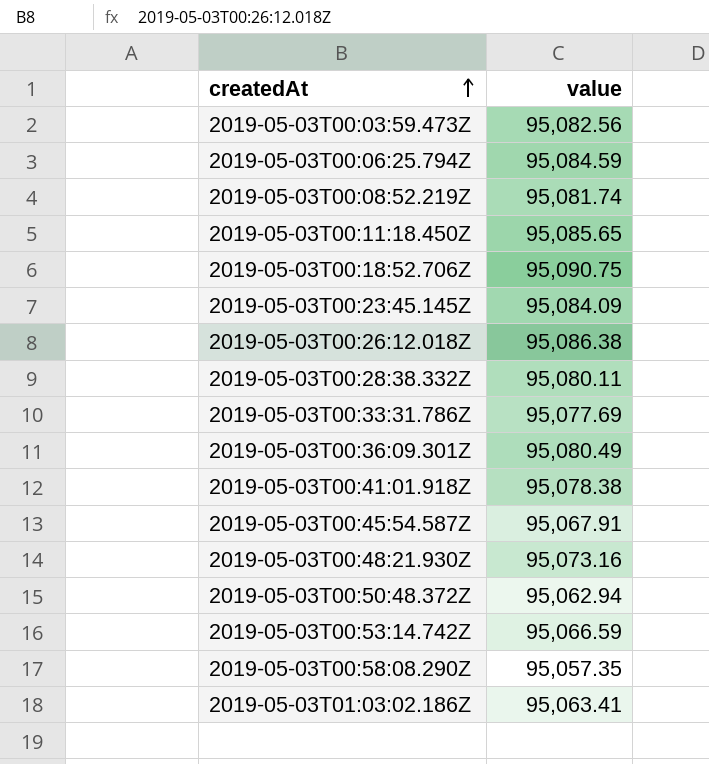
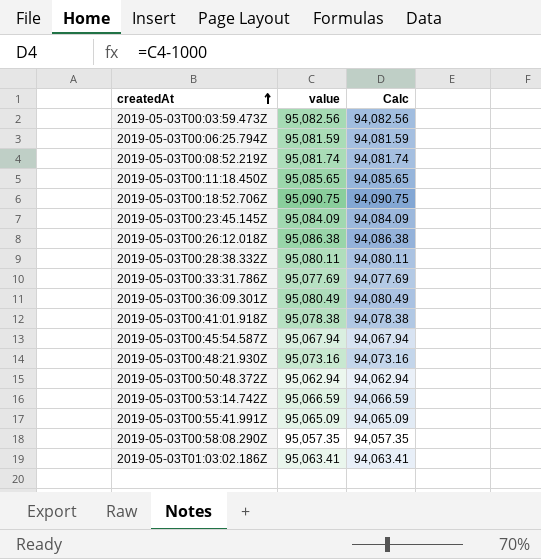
column Calc | formula: none -> [value] - 1000
2019-05-03T00:06:25.794Z | value: 95,084.59 -> 95,081.59
2019-05-03T00:45:54.587Z | value: 95,067.91 -> 95,067.94
row 2019-05-03T00:55:41.991Z: none -> 95,065.09 | 94,065.09

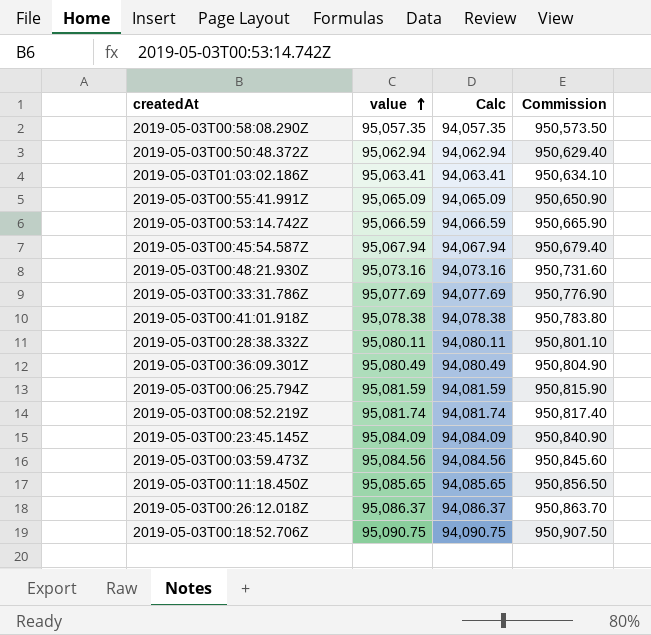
row order: createdAt ascending -> value ascending
column Commission | formula: none -> [value] * 10
2019-05-03T00:03:59.473Z | value: 95,082.56 -> 95,084.56
2019-05-03T00:03:59.473Z | Calc: 94,082.56 -> 94,084.56
2019-05-03T00:26:12.018Z | value: 95,086.38 -> 95,086.37
2019-05-03T00:26:12.018Z | Calc: 94,086.38 -> 94,086.37

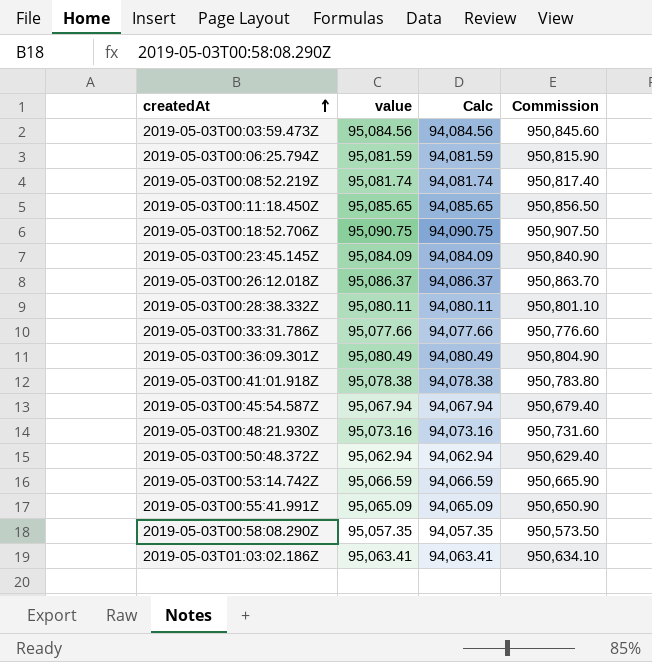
row order: value ascending -> createdAt ascending
2019-05-03T00:33:31.786Z | value: 95,077.69 -> 95,077.66
2019-05-03T00:33:31.786Z | Calc: 94,077.69 -> 94,077.66
2019-05-03T00:33:31.786Z | Commission: 950,776.90 -> 950,776.60

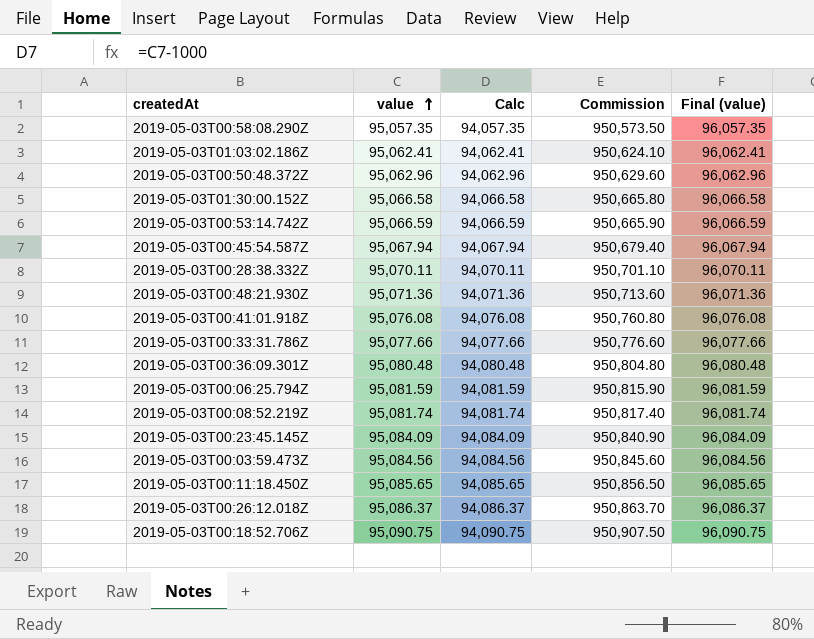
row order: createdAt ascending -> value ascending
column Final (value) | formula: none -> [value] + 1000
row 2019-05-03T00:55:41.991Z: 95,065.09 | 94,065.09 | 950,650.90 -> none
2019-05-03T01:03:02.186Z | value: 95,063.41 -> 95,062.41
2019-05-03T01:03:02.186Z | Calc: 94,063.41 -> 94,062.41
2019-05-03T01:03:02.186Z | Commission: 950,634.10 -> 950,624.10
2019-05-03T00:50:48.372Z | value: 95,062.94 -> 95,062.96
2019-05-03T00:50:48.372Z | Calc: 94,062.94 -> 94,062.96
2019-05-03T00:50:48.372Z | Commission: 950,629.40 -> 950,629.60
row 2019-05-03T01:30:00.152Z: none -> 95,066.58 | 94,066.58 | 950,665.80 | 96,066.58
2019-05-03T00:28:38.332Z | value: 95,080.11 -> 95,070.11
2019-05-03T00:28:38.332Z | Calc: 94,080.11 -> 94,070.11
2019-05-03T00:28:38.332Z | Commission: 950,801.10 -> 950,701.10
2019-05-03T00:48:21.930Z | value: 95,073.16 -> 95,071.36
2019-05-03T00:48:21.930Z | Calc: 94,073.16 -> 94,071.36
2019-05-03T00:48:21.930Z | Commission: 950,731.60 -> 950,713.60
2019-05-03T00:41:01.918Z | value: 95,078.38 -> 95,076.08
2019-05-03T00:41:01.918Z | Calc: 94,078.38 -> 94,076.08
2019-05-03T00:41:01.918Z | Commission: 950,783.80 -> 950,760.80
2019-05-03T00:36:09.301Z | value: 95,080.49 -> 95,080.48
2019-05-03T00:36:09.301Z | Calc: 94,080.49 -> 94,080.48
2019-05-03T00:36:09.301Z | Commission: 950,804.90 -> 950,804.80

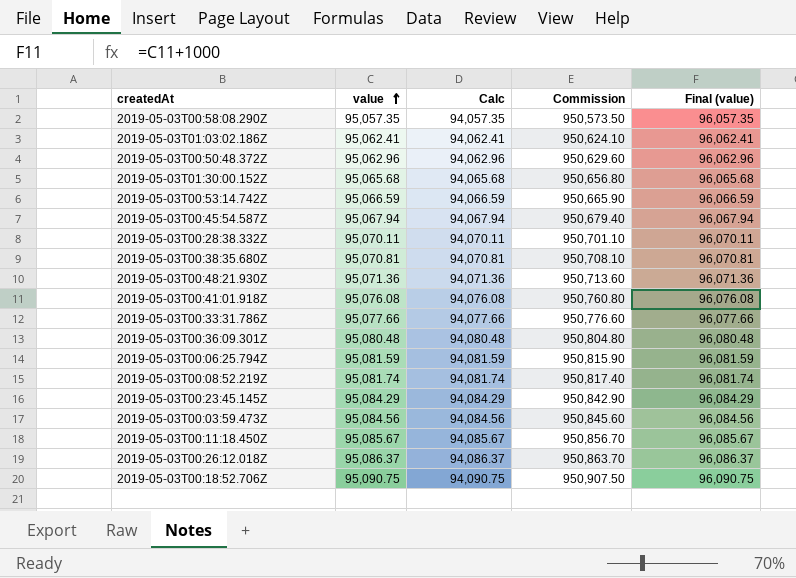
2019-05-03T01:30:00.152Z | value: 95,066.58 -> 95,065.68
2019-05-03T01:30:00.152Z | Calc: 94,066.58 -> 94,065.68
2019-05-03T01:30:00.152Z | Commission: 950,665.80 -> 950,656.80
2019-05-03T01:30:00.152Z | Final (value): 96,066.58 -> 96,065.68
row 2019-05-03T00:38:35.680Z: none -> 95,070.81 | 94,070.81 | 950,708.10 | 96,070.81
2019-05-03T00:23:45.145Z | value: 95,084.09 -> 95,084.29
2019-05-03T00:23:45.145Z | Calc: 94,084.09 -> 94,084.29
2019-05-03T00:23:45.145Z | Commission: 950,840.90 -> 950,842.90
2019-05-03T00:23:45.145Z | Final (value): 96,084.09 -> 96,084.29
2019-05-03T00:11:18.450Z | value: 95,085.65 -> 95,085.67
2019-05-03T00:11:18.450Z | Calc: 94,085.65 -> 94,085.67
2019-05-03T00:11:18.450Z | Commission: 950,856.50 -> 950,856.70
2019-05-03T00:11:18.450Z | Final (value): 96,085.65 -> 96,085.67

